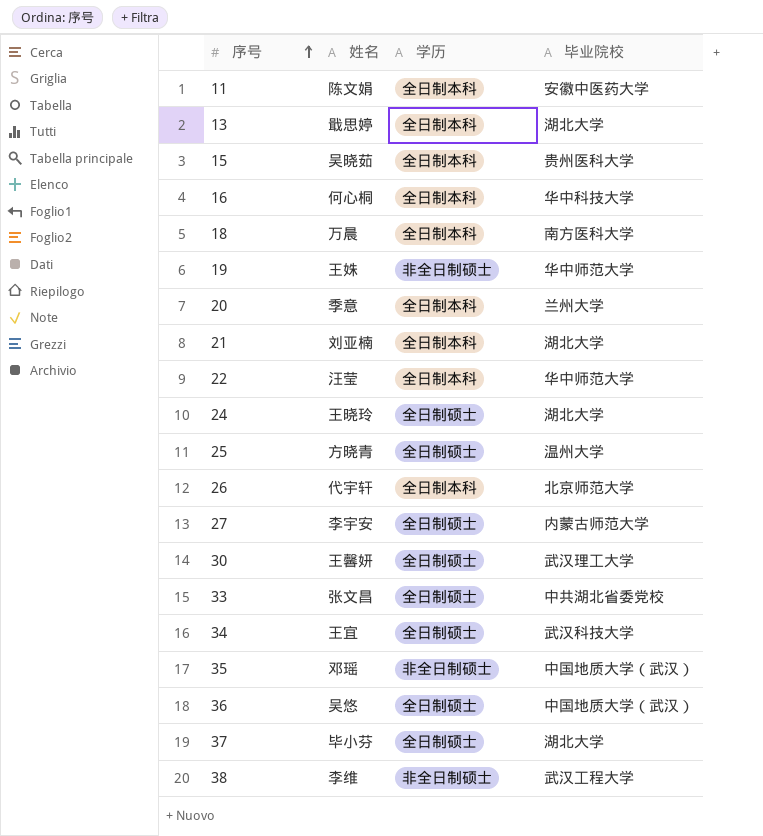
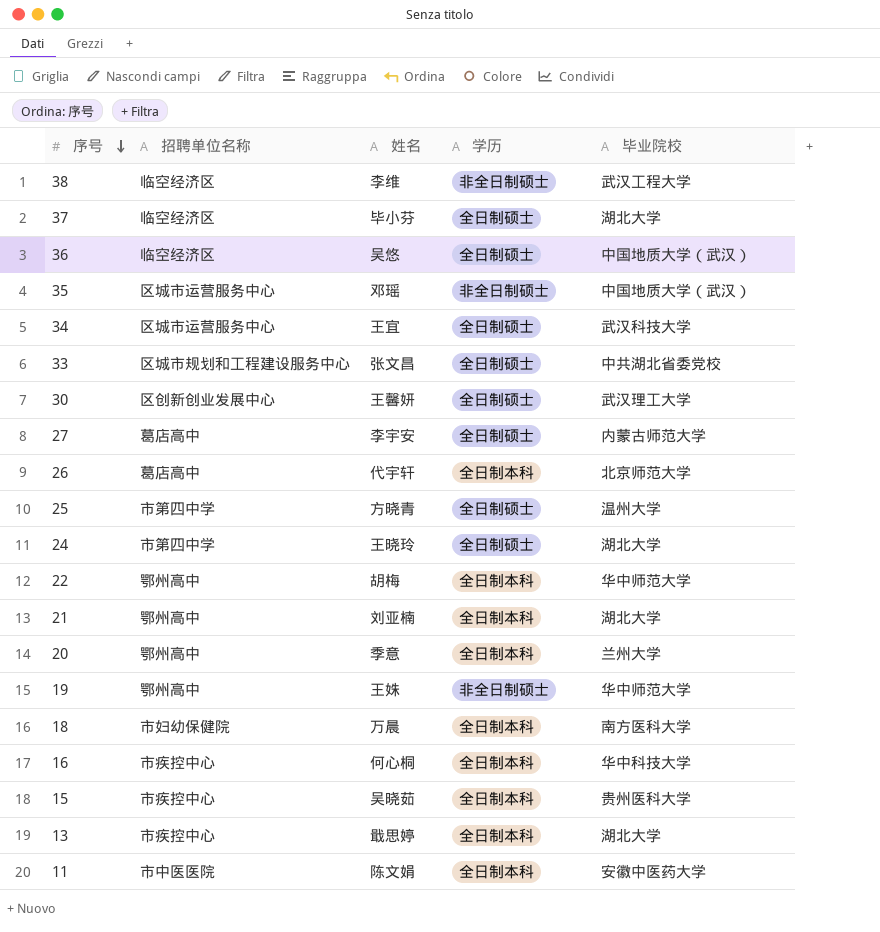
row order: 序号 ascending -> 序号 descending
column 招聘单位名称 | position: none -> 2
22 | 姓名: 汪莹 -> 胡梅

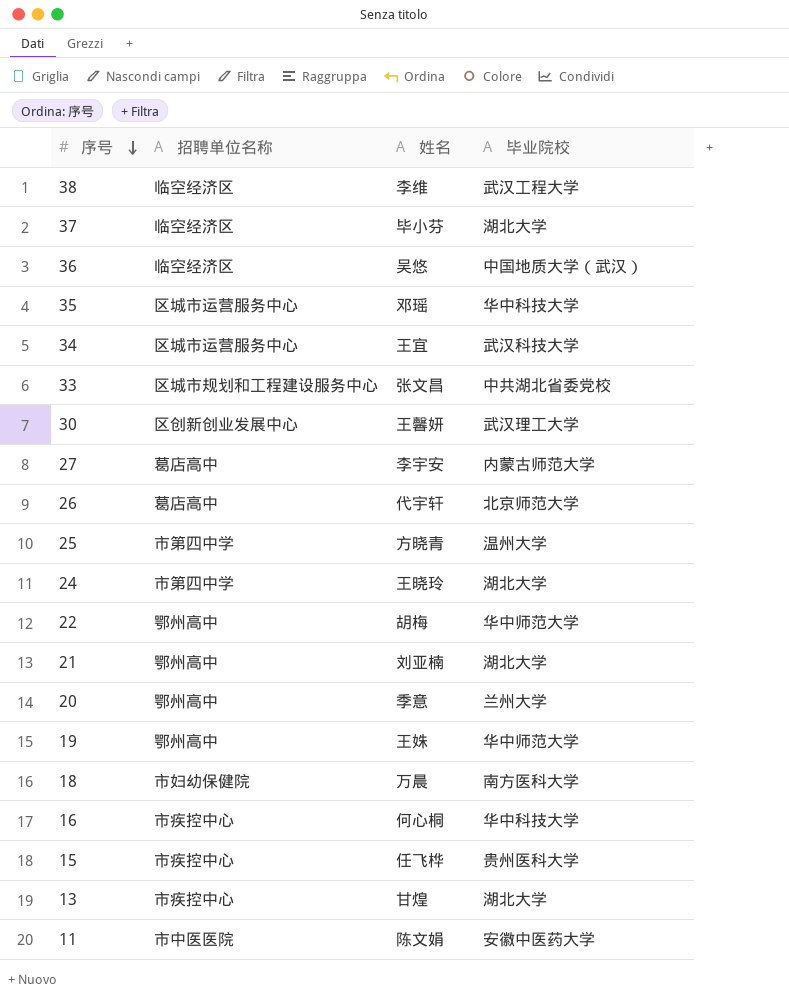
column 学历 | position: 4 -> none
35 | 毕业院校: 中国地质大学（武汉） -> 华中科技大学
15 | 姓名: 吴晓茹 -> 任飞桦
13 | 姓名: 戢思婷 -> 甘煌

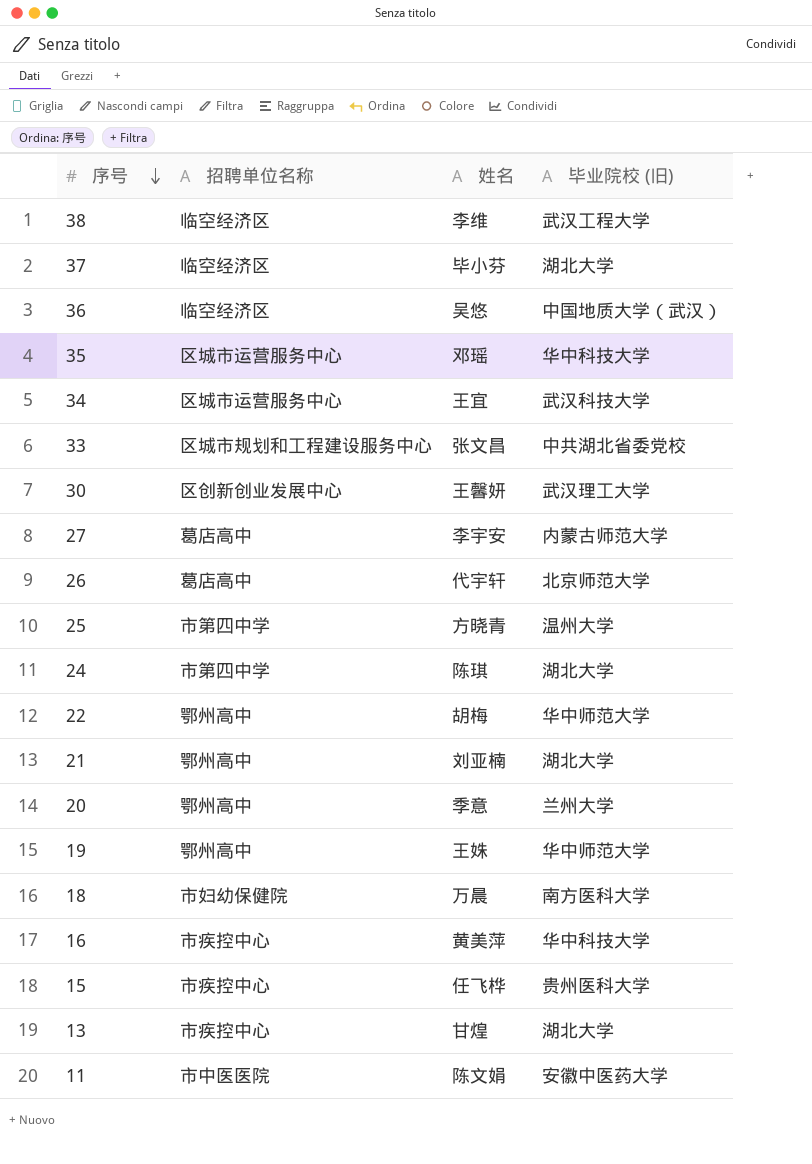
column name: 毕业院校 -> 毕业院校 (旧)
24 | 姓名: 王晓玲 -> 陈琪
16 | 姓名: 何心桐 -> 黄美萍

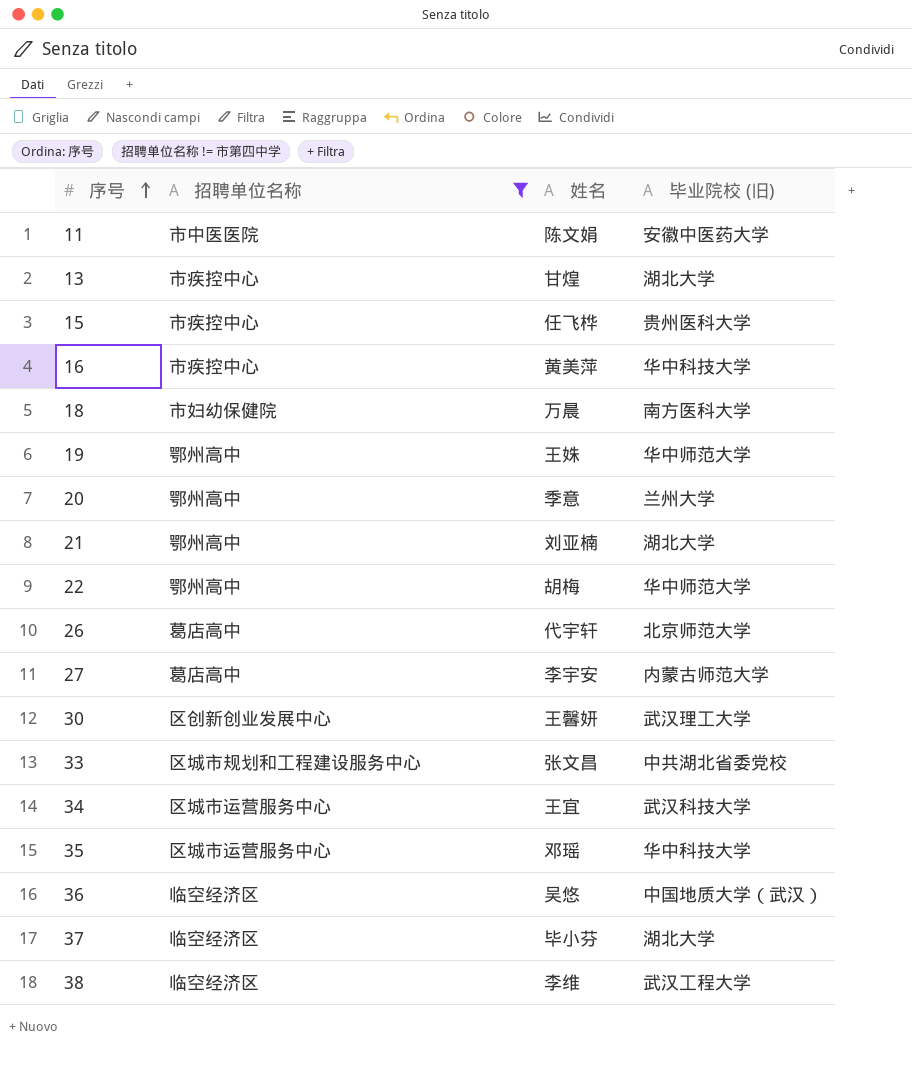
filter: none -> 招聘单位名称 != 市第四中学
row order: 序号 descending -> 序号 ascending

